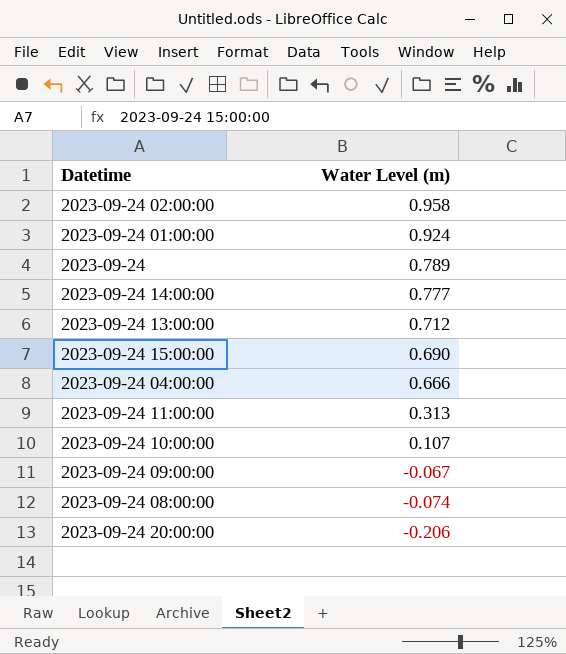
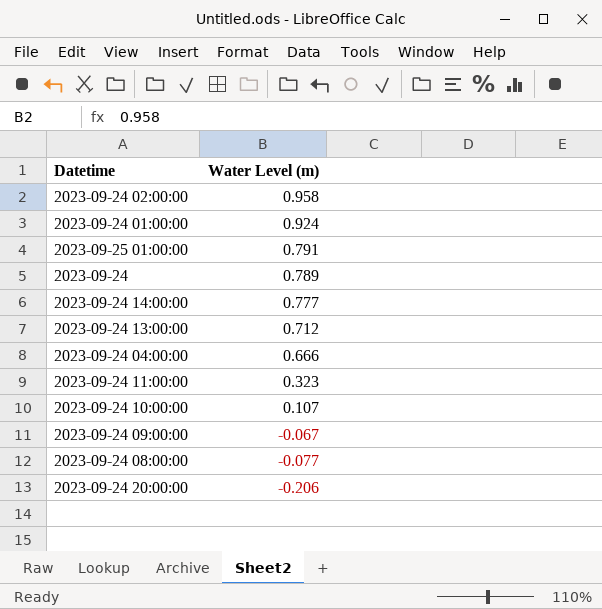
row 2023-09-24 15:00:00: 0.690 -> none
row 2023-09-25 01:00:00: none -> 0.791
2023-09-24 11:00:00 | Water Level (m): 0.313 -> 0.323
2023-09-24 08:00:00 | Water Level (m): -0.074 -> -0.077

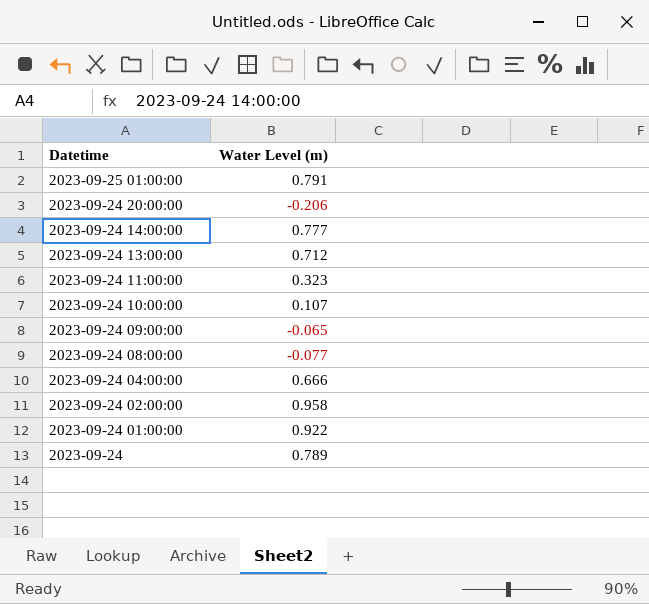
row order: Water Level (m) descending -> Datetime descending
2023-09-24 09:00:00 | Water Level (m): -0.067 -> -0.065
2023-09-24 01:00:00 | Water Level (m): 0.924 -> 0.922

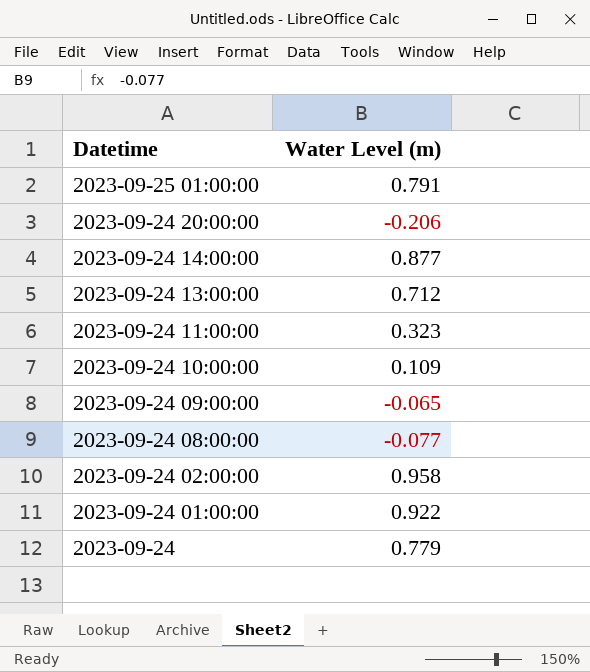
row 2023-09-24 04:00:00: 0.666 -> none
2023-09-24 14:00:00 | Water Level (m): 0.777 -> 0.877
2023-09-24 10:00:00 | Water Level (m): 0.107 -> 0.109
2023-09-24 | Water Level (m): 0.789 -> 0.779

